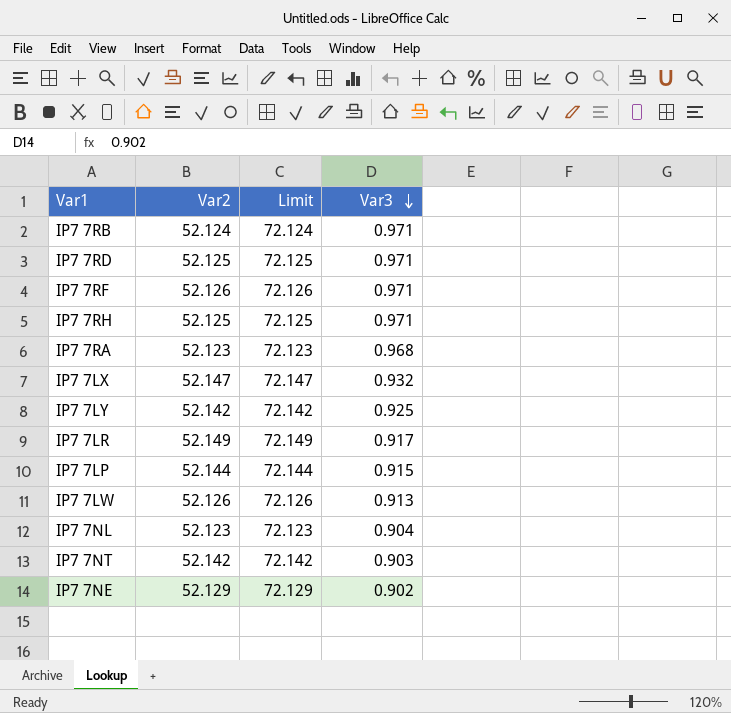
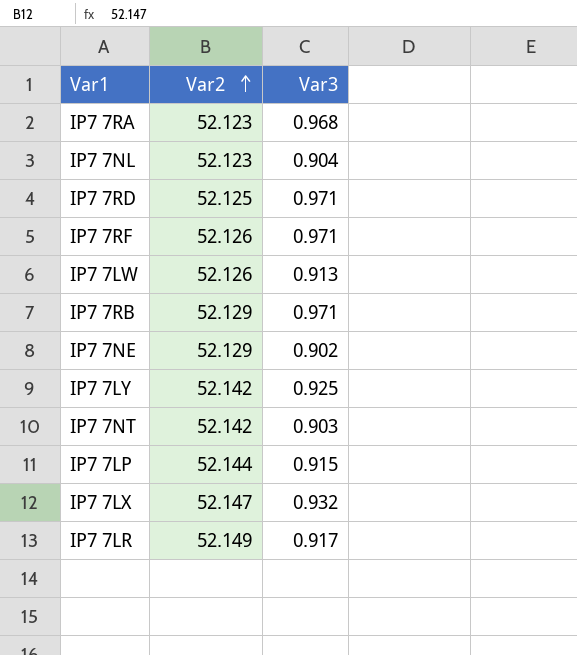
row order: Var3 descending -> Var2 ascending
column Limit | formula: [Var2] + 20 -> none
row IP7 7RH: 52.125 | 72.125 | 0.971 -> none
IP7 7RB | Var2: 52.124 -> 52.129

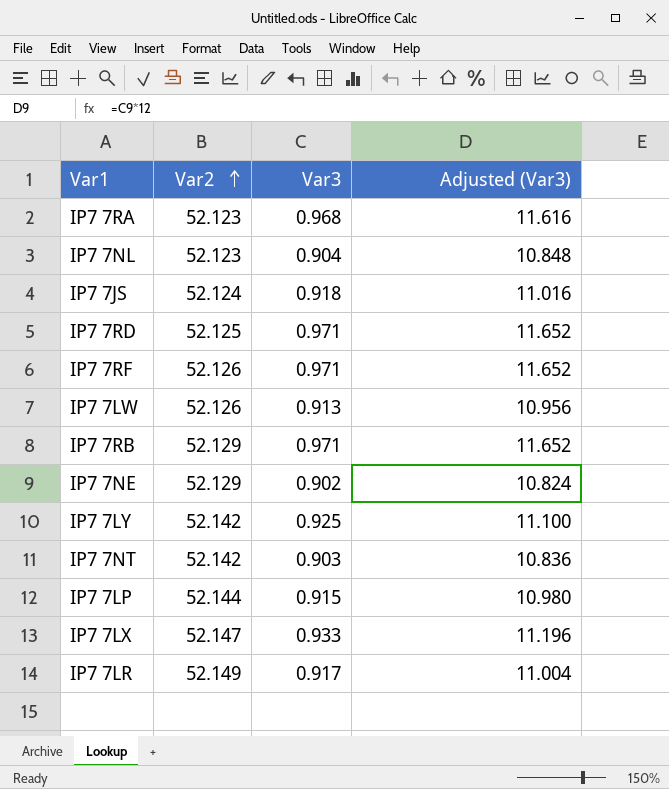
column Adjusted (Var3) | formula: none -> [Var3] * 12
row IP7 7JS: none -> 52.124 | 0.918 | 11.016
IP7 7LX | Var3: 0.932 -> 0.933

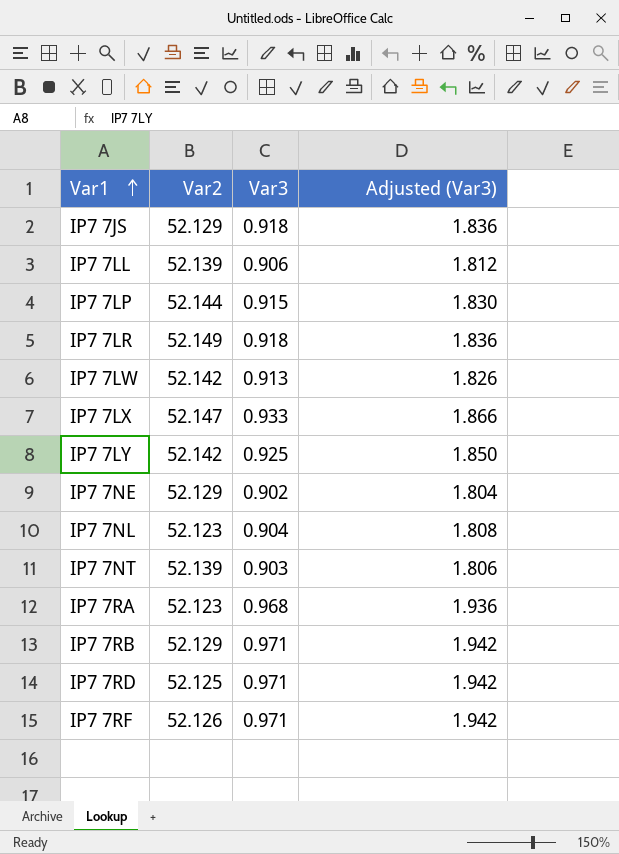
row order: Var2 ascending -> Var1 ascending
column Adjusted (Var3) | formula: [Var3] * 12 -> [Var3] * 2
IP7 7JS | Var2: 52.124 -> 52.129
row IP7 7LL: none -> 52.139 | 0.906 | 1.812
IP7 7LR | Var3: 0.917 -> 0.918
IP7 7LW | Var2: 52.126 -> 52.142
IP7 7NT | Var2: 52.142 -> 52.139

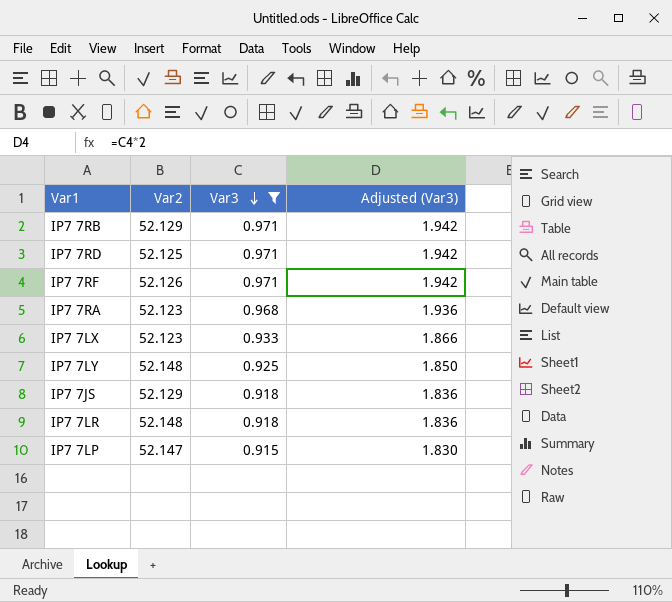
filter: none -> Var3 >= 0.915
row order: Var1 ascending -> Var3 descending
IP7 7LX | Var2: 52.147 -> 52.123
IP7 7LY | Var2: 52.142 -> 52.148
IP7 7LR | Var2: 52.149 -> 52.148
IP7 7LP | Var2: 52.144 -> 52.147

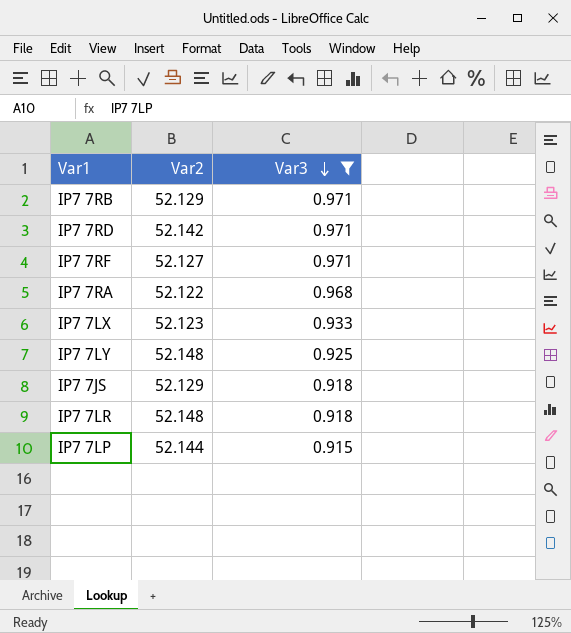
column Adjusted (Var3) | formula: [Var3] * 2 -> none
IP7 7RD | Var2: 52.125 -> 52.142
IP7 7RF | Var2: 52.126 -> 52.127
IP7 7RA | Var2: 52.123 -> 52.122
IP7 7LP | Var2: 52.147 -> 52.144

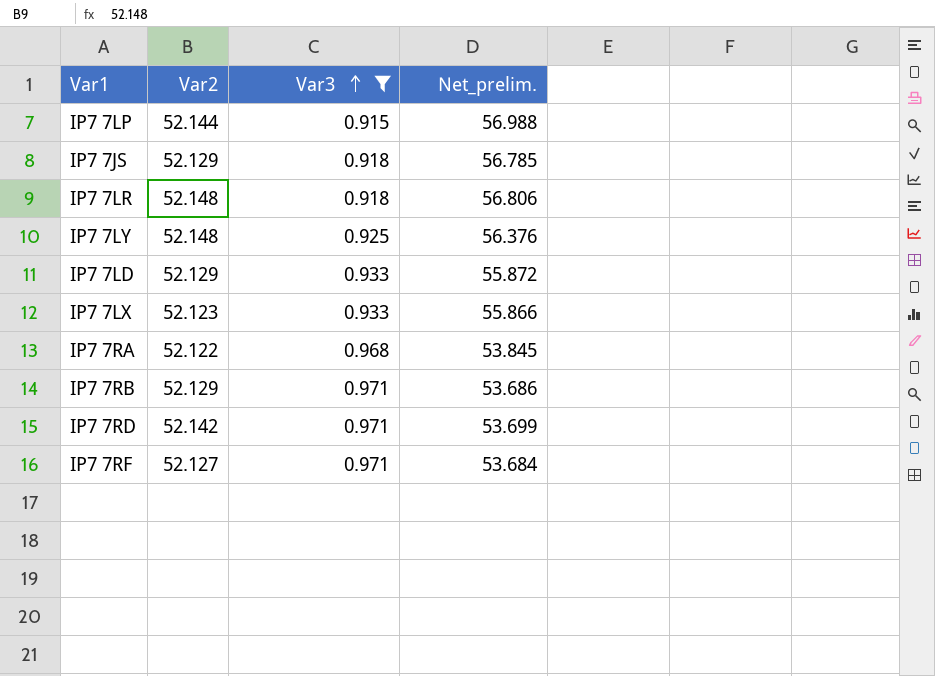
row order: Var3 descending -> Var3 ascending
column Net_prelim. | formula: none -> [Var2] / [Var3]
row IP7 7LD: none -> 52.129 | 0.933 | 55.872

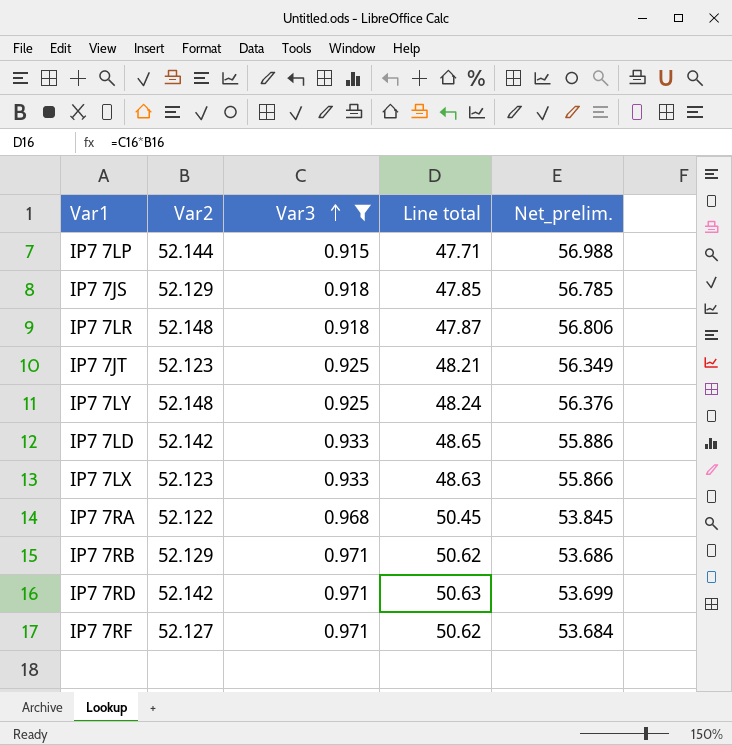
column Line total | formula: none -> [Var2] * [Var3]
row IP7 7JT: none -> 52.123 | 0.925 | 48.21 | 56.349
IP7 7LD | Var2: 52.129 -> 52.142
IP7 7LD | Net_prelim.: 55.872 -> 55.886

